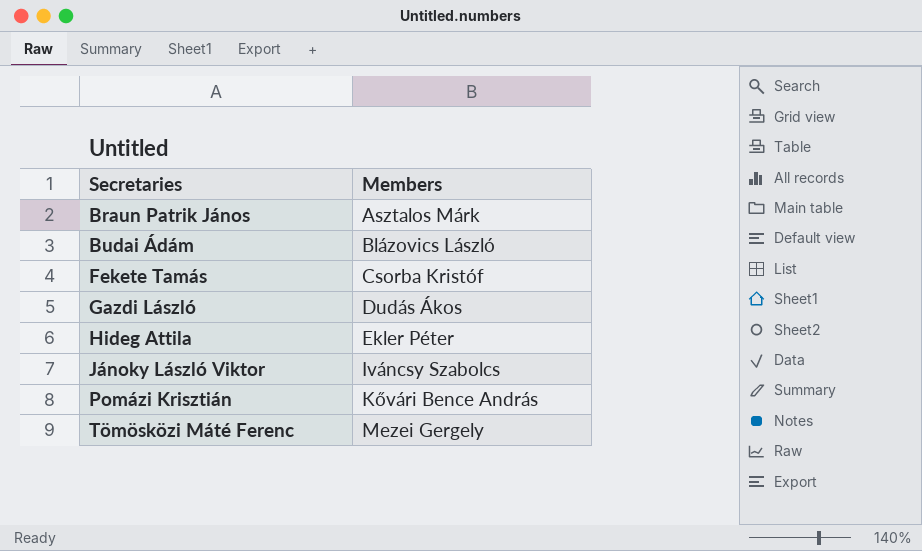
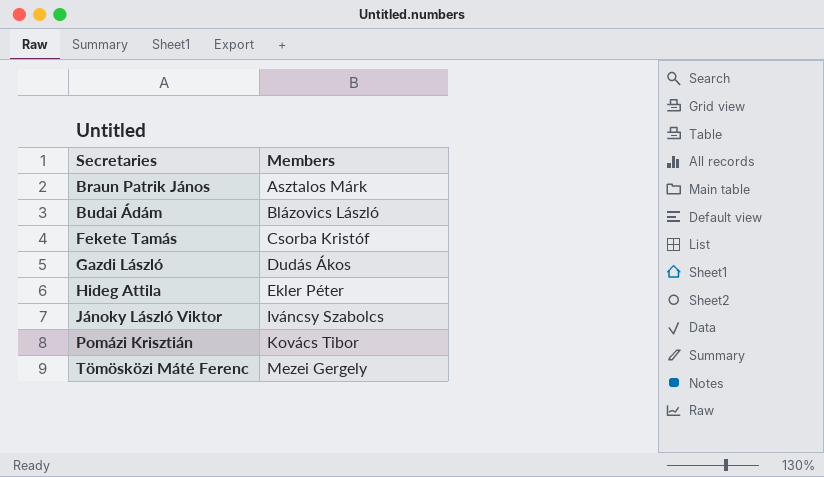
Pomázi Krisztián | Members: Kővári Bence András -> Kovács Tibor

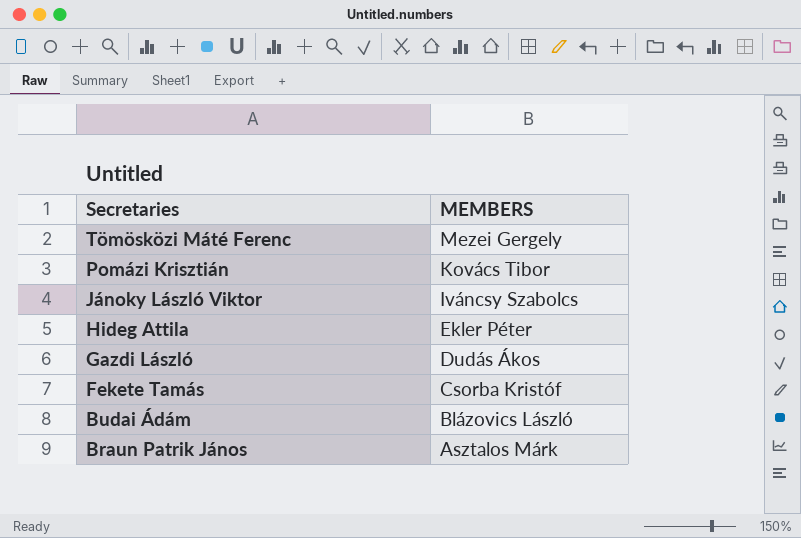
row order: Secretaries ascending -> Secretaries descending
column name: Members -> MEMBERS

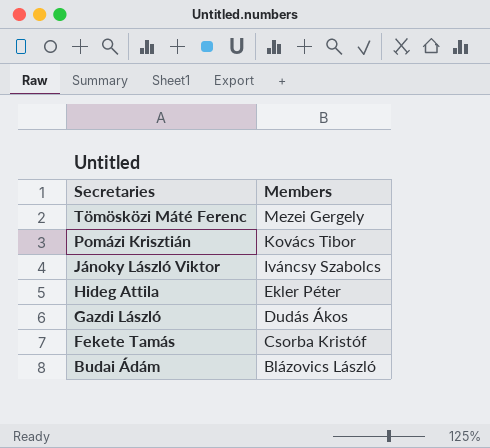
column name: MEMBERS -> Members
row Braun Patrik János: Asztalos Márk -> none

